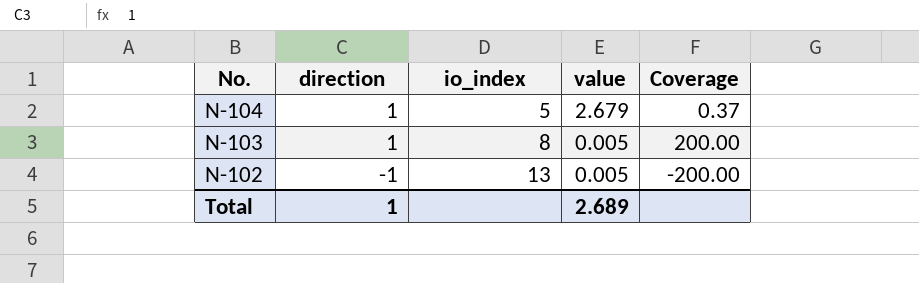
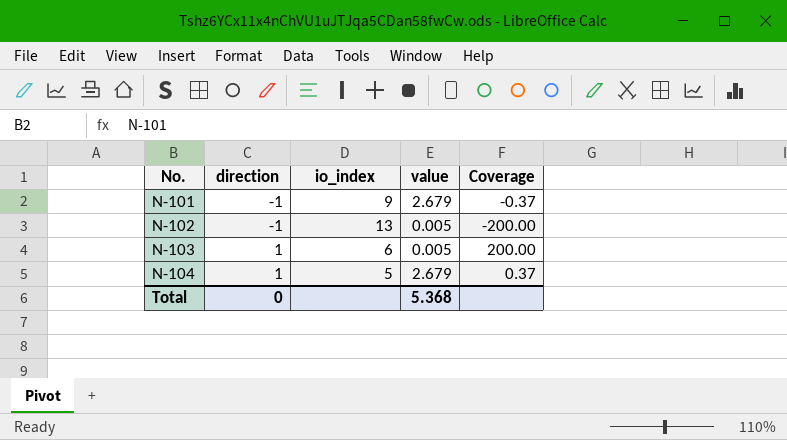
row order: No. descending -> No. ascending
row N-101: none -> -1 | 9 | 2.679 | -0.37
N-103 | io_index: 8 -> 6
Total | direction: 1 -> 0
Total | value: 2.689 -> 5.368

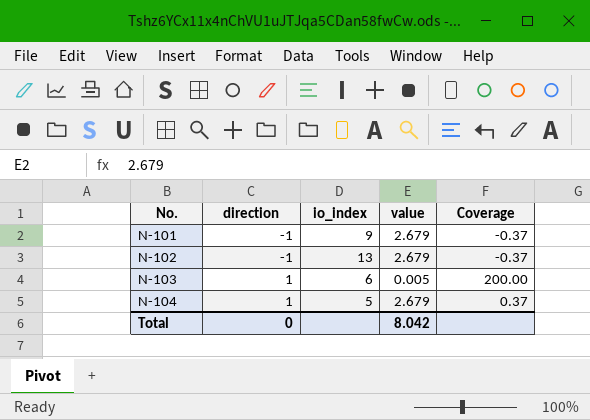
N-102 | value: 0.005 -> 2.679
N-102 | Coverage: -200.00 -> -0.37
Total | value: 5.368 -> 8.042

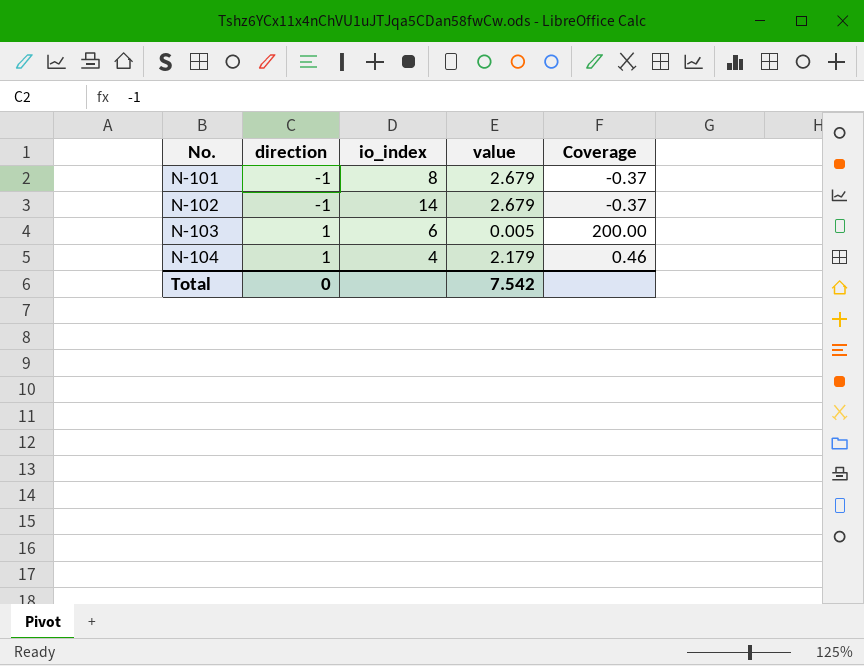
N-101 | io_index: 9 -> 8
N-102 | io_index: 13 -> 14
N-104 | io_index: 5 -> 4
N-104 | value: 2.679 -> 2.179
N-104 | Coverage: 0.37 -> 0.46
Total | value: 8.042 -> 7.542

